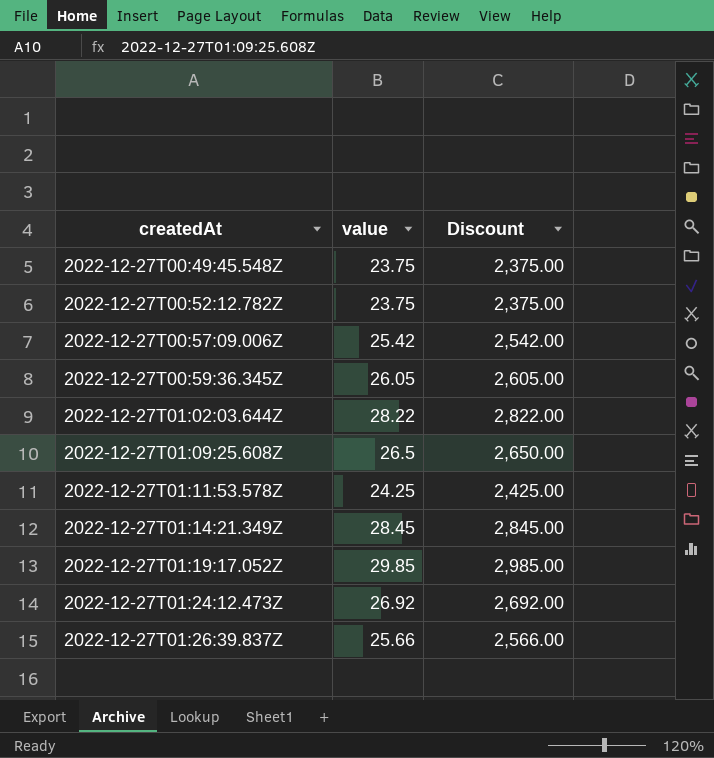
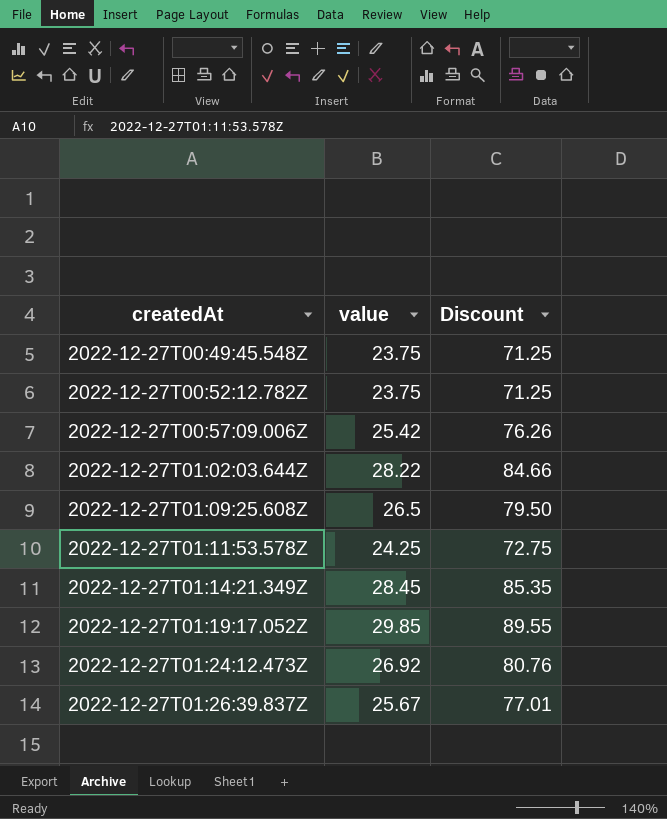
column Discount | formula: [value] * 100 -> [value] * 3
row 2022-12-27T00:59:36.345Z: 26.05 | 2,605.00 -> none
2022-12-27T01:26:39.837Z | value: 25.66 -> 25.67

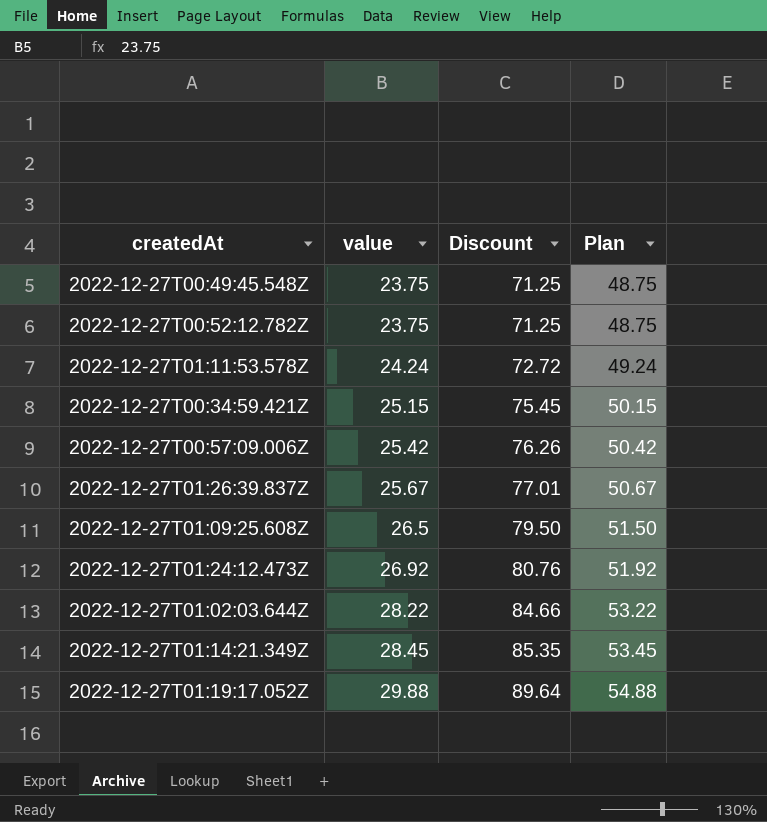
row order: createdAt ascending -> value ascending
column Plan | formula: none -> [value] + 25
2022-12-27T01:11:53.578Z | value: 24.25 -> 24.24
2022-12-27T01:11:53.578Z | Discount: 72.75 -> 72.72
row 2022-12-27T00:34:59.421Z: none -> 25.15 | 75.45 | 50.15
2022-12-27T01:19:17.052Z | value: 29.85 -> 29.88
2022-12-27T01:19:17.052Z | Discount: 89.55 -> 89.64

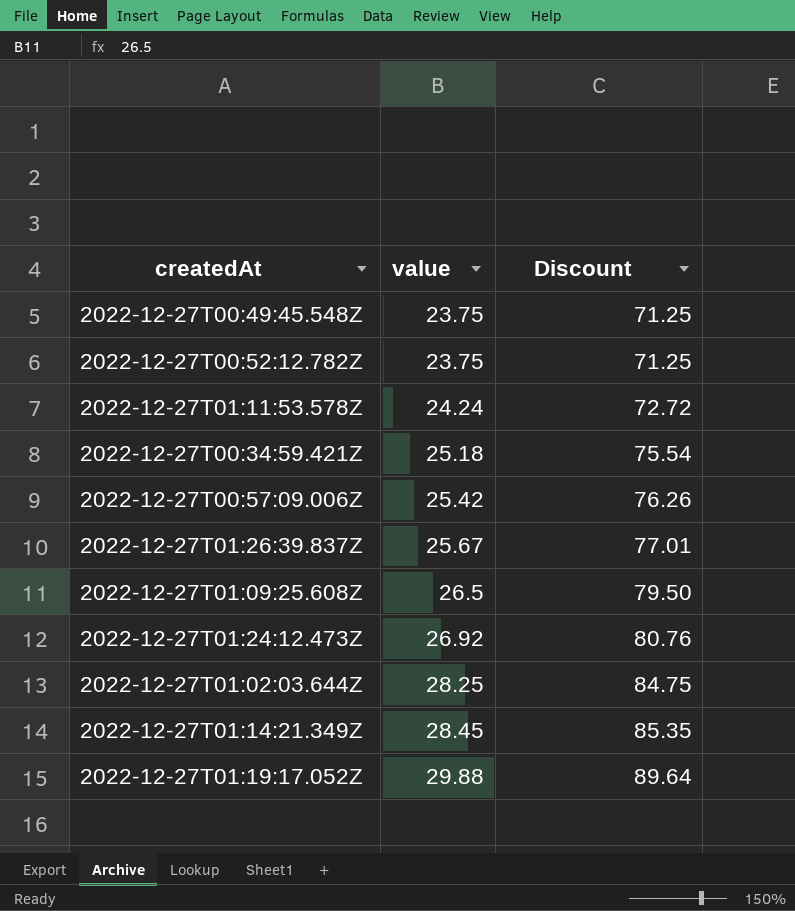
column Plan | formula: [value] + 25 -> none
2022-12-27T00:34:59.421Z | value: 25.15 -> 25.18
2022-12-27T00:34:59.421Z | Discount: 75.45 -> 75.54
2022-12-27T01:02:03.644Z | value: 28.22 -> 28.25
2022-12-27T01:02:03.644Z | Discount: 84.66 -> 84.75

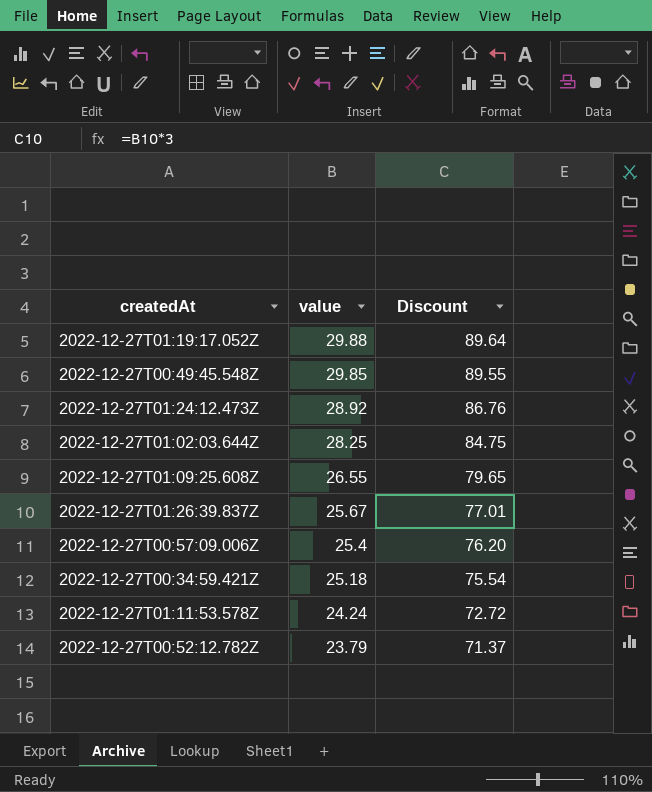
row order: value ascending -> value descending
row 2022-12-27T01:14:21.349Z: 28.45 | 85.35 -> none
2022-12-27T00:49:45.548Z | value: 23.75 -> 29.85
2022-12-27T00:49:45.548Z | Discount: 71.25 -> 89.55
2022-12-27T01:24:12.473Z | value: 26.92 -> 28.92
2022-12-27T01:24:12.473Z | Discount: 80.76 -> 86.76
2022-12-27T01:09:25.608Z | value: 26.5 -> 26.55
2022-12-27T01:09:25.608Z | Discount: 79.50 -> 79.65
2022-12-27T00:57:09.006Z | value: 25.42 -> 25.4
2022-12-27T00:57:09.006Z | Discount: 76.26 -> 76.20
2022-12-27T00:52:12.782Z | value: 23.75 -> 23.79
2022-12-27T00:52:12.782Z | Discount: 71.25 -> 71.37

